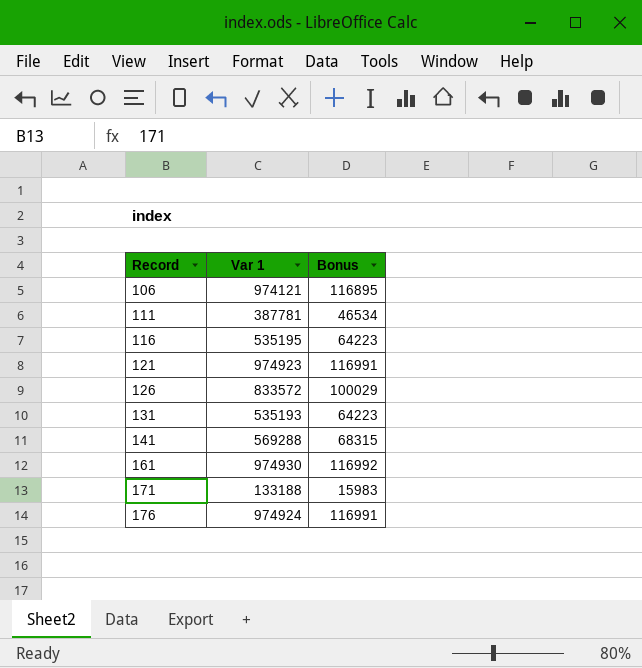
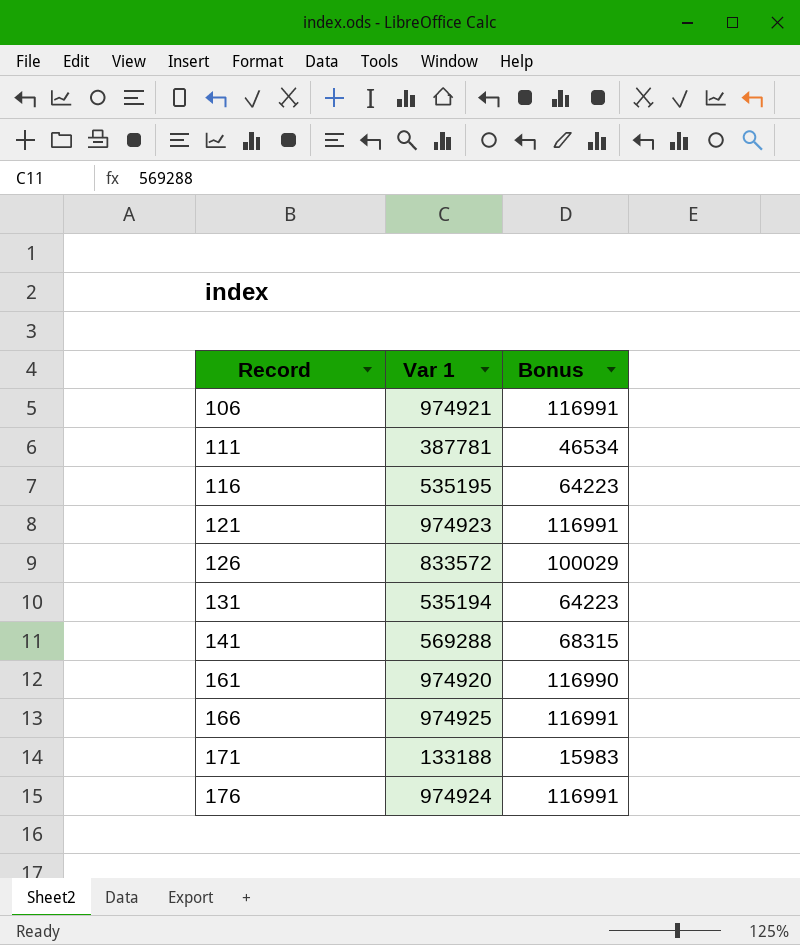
106 | Var 1: 974121 -> 974921
106 | Bonus: 116895 -> 116991
131 | Var 1: 535193 -> 535194
161 | Var 1: 974930 -> 974920
161 | Bonus: 116992 -> 116990
row 166: none -> 974925 | 116991

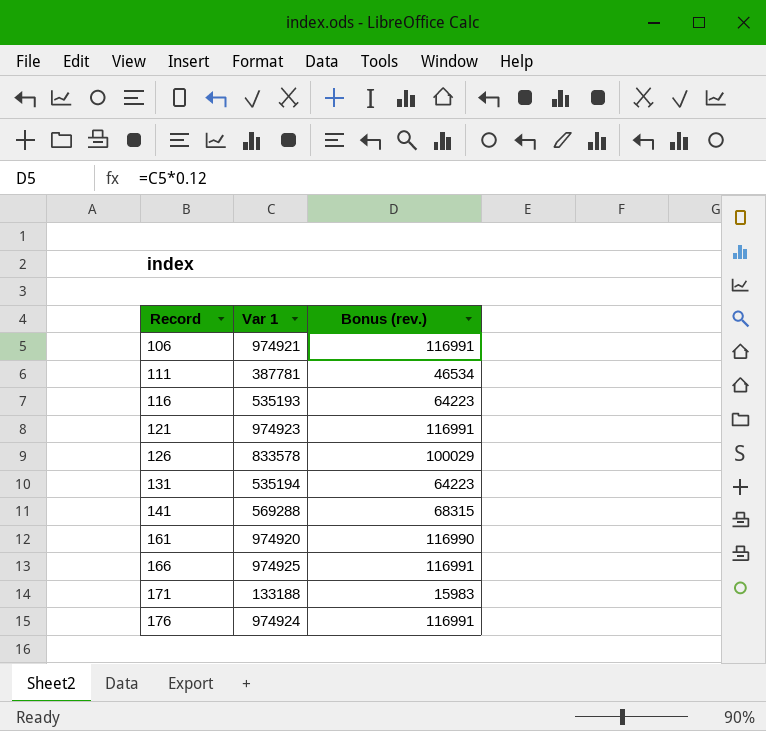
column name: Bonus -> Bonus (rev.)
116 | Var 1: 535195 -> 535193
126 | Var 1: 833572 -> 833578

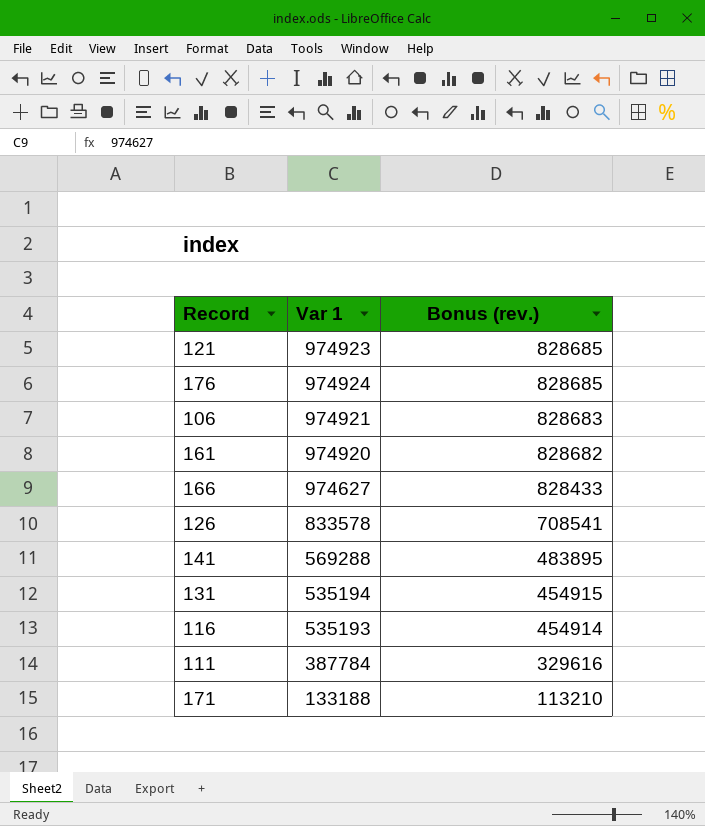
row order: Record ascending -> Bonus (rev.) descending
column Bonus (rev.) | formula: [Var 1] * 0.12 -> [Var 1] * 0.85
166 | Var 1: 974925 -> 974627
111 | Var 1: 387781 -> 387784

